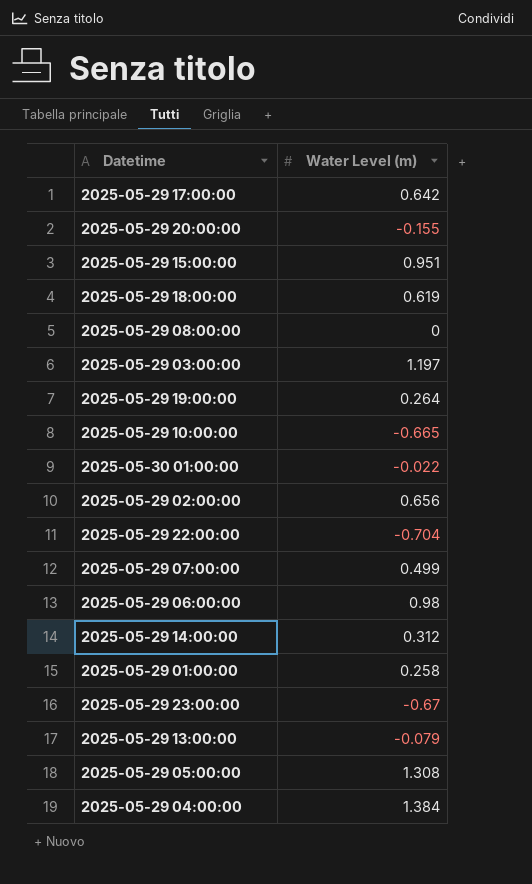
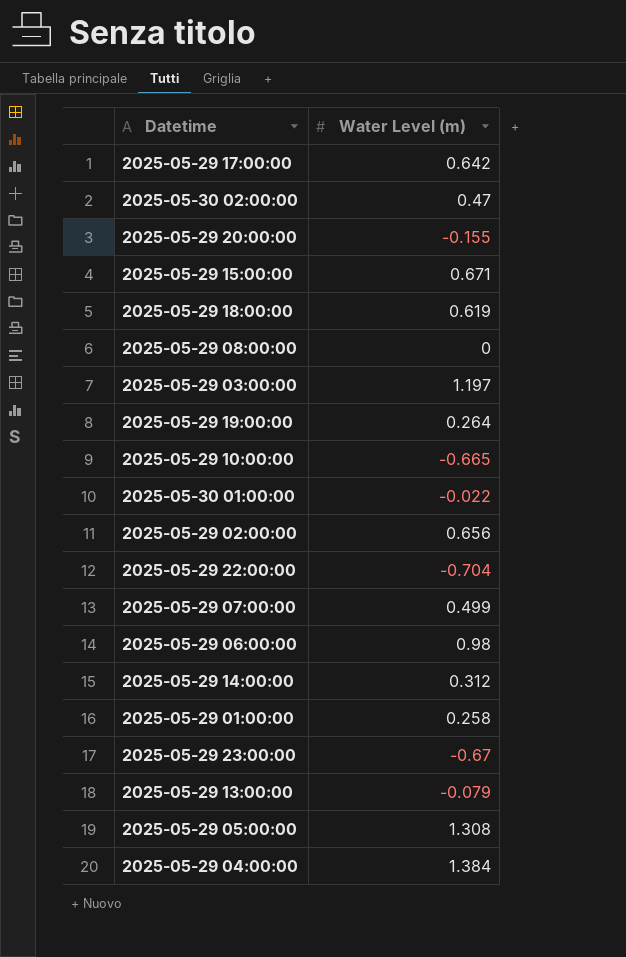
row 2025-05-30 02:00:00: none -> 0.47
2025-05-29 15:00:00 | Water Level (m): 0.951 -> 0.671

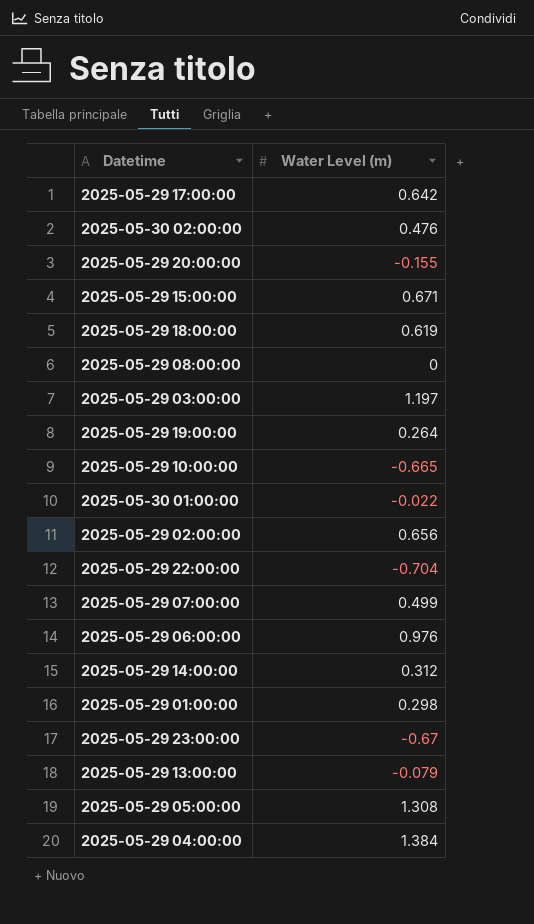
2025-05-30 02:00:00 | Water Level (m): 0.47 -> 0.476
2025-05-29 06:00:00 | Water Level (m): 0.98 -> 0.976
2025-05-29 01:00:00 | Water Level (m): 0.258 -> 0.298

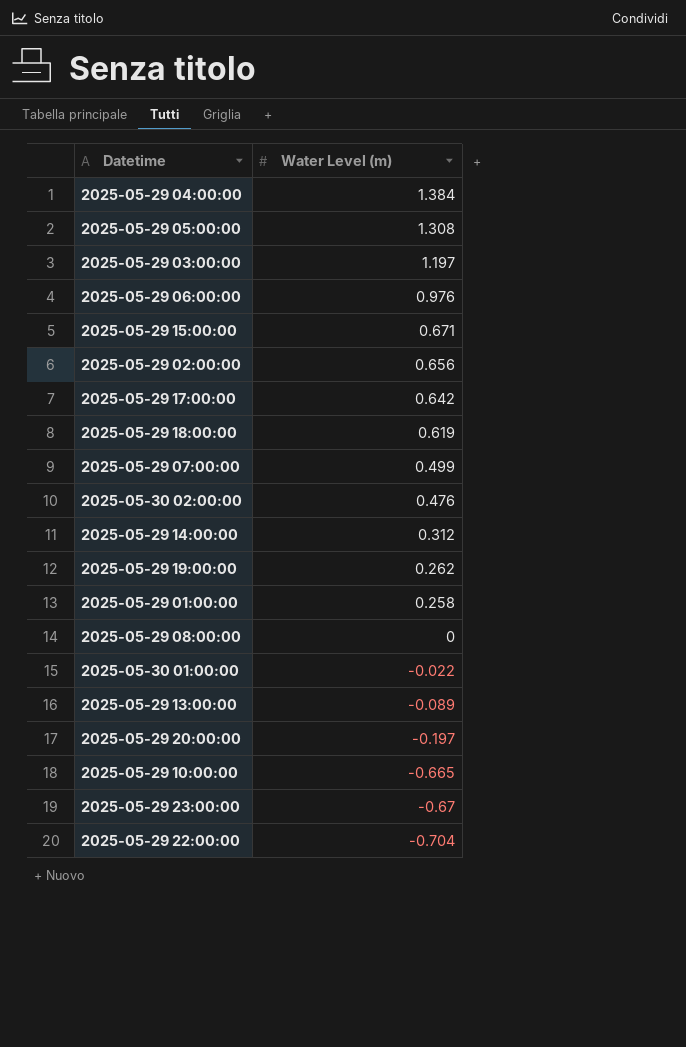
row order: none -> Water Level (m) descending
2025-05-29 19:00:00 | Water Level (m): 0.264 -> 0.262
2025-05-29 01:00:00 | Water Level (m): 0.298 -> 0.258
2025-05-29 13:00:00 | Water Level (m): -0.079 -> -0.089
2025-05-29 20:00:00 | Water Level (m): -0.155 -> -0.197

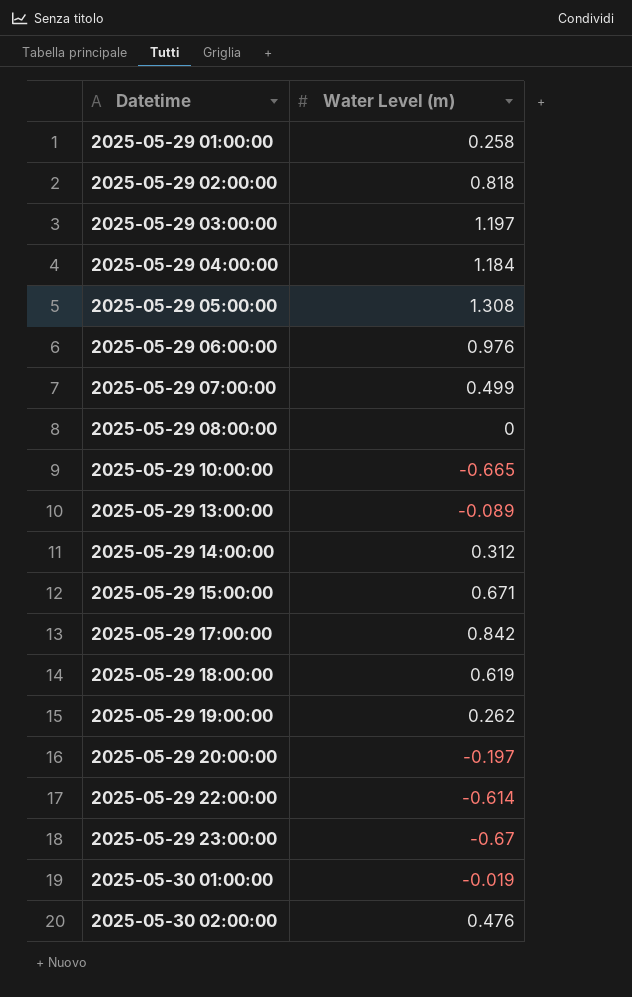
row order: Water Level (m) descending -> Datetime ascending
2025-05-29 02:00:00 | Water Level (m): 0.656 -> 0.818
2025-05-29 04:00:00 | Water Level (m): 1.384 -> 1.184
2025-05-29 17:00:00 | Water Level (m): 0.642 -> 0.842
2025-05-29 22:00:00 | Water Level (m): -0.704 -> -0.614
2025-05-30 01:00:00 | Water Level (m): -0.022 -> -0.019

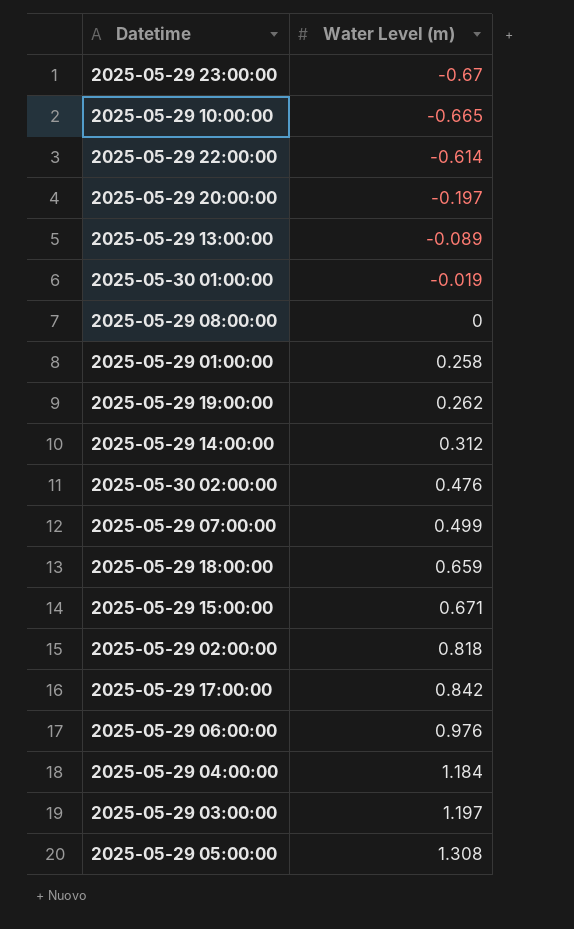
row order: Datetime ascending -> Water Level (m) ascending
2025-05-29 18:00:00 | Water Level (m): 0.619 -> 0.659

